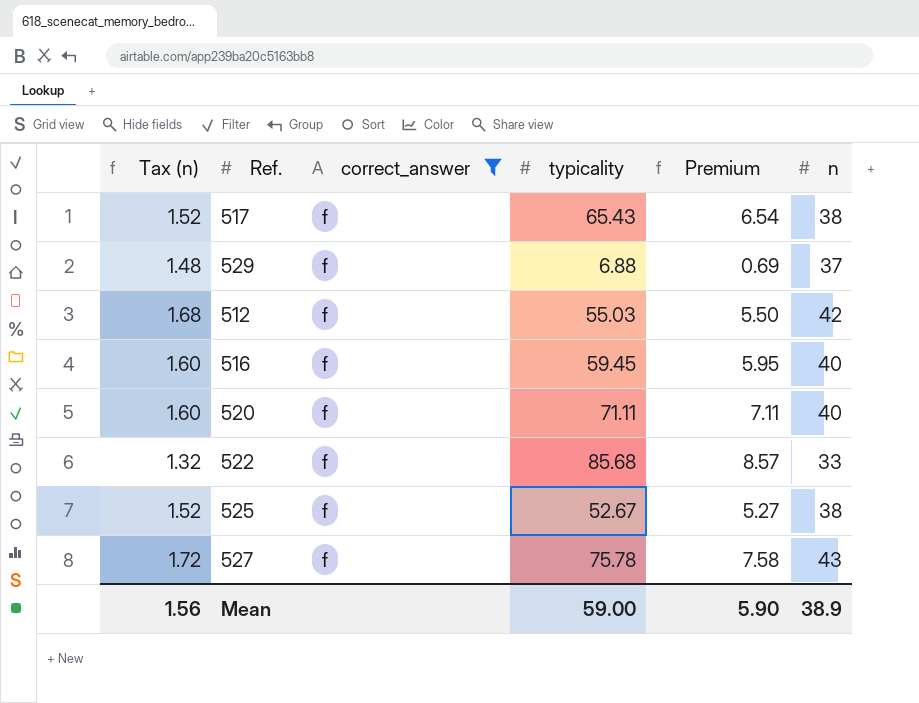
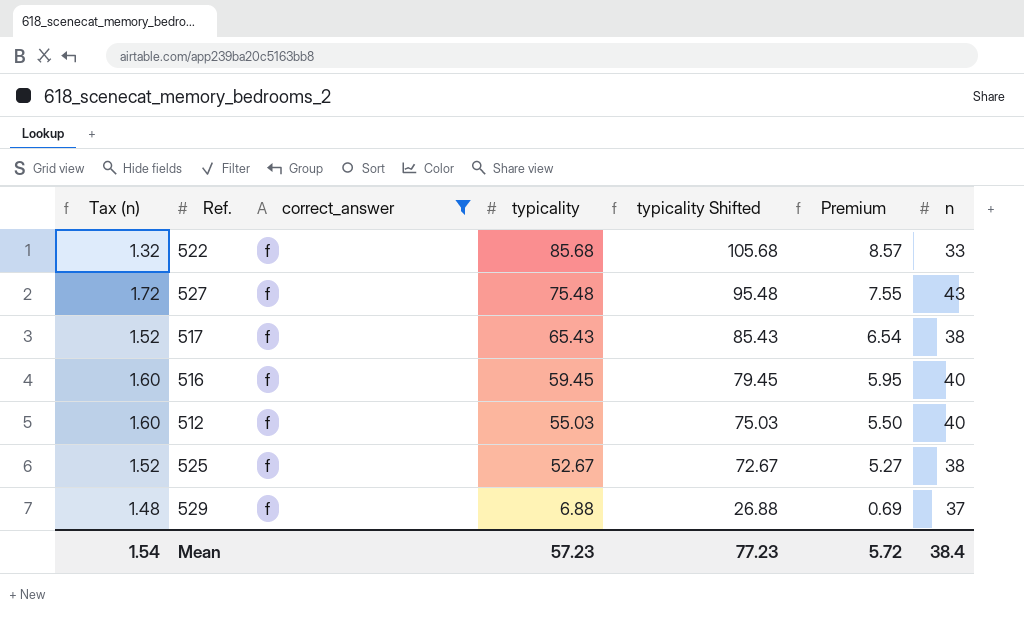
row order: none -> typicality descending
column typicality Shifted | formula: none -> [typicality] + 20
row 520: 1.60 | f | 71.11 | 7.11 | 40 -> none
527 | typicality: 75.78 -> 75.48
527 | Premium: 7.58 -> 7.55
512 | Tax (n): 1.68 -> 1.60
512 | n: 42 -> 40
Mean | Tax (n): 1.56 -> 1.54
Mean | typicality: 59.00 -> 57.23
Mean | Premium: 5.90 -> 5.72
Mean | n: 38.9 -> 38.4

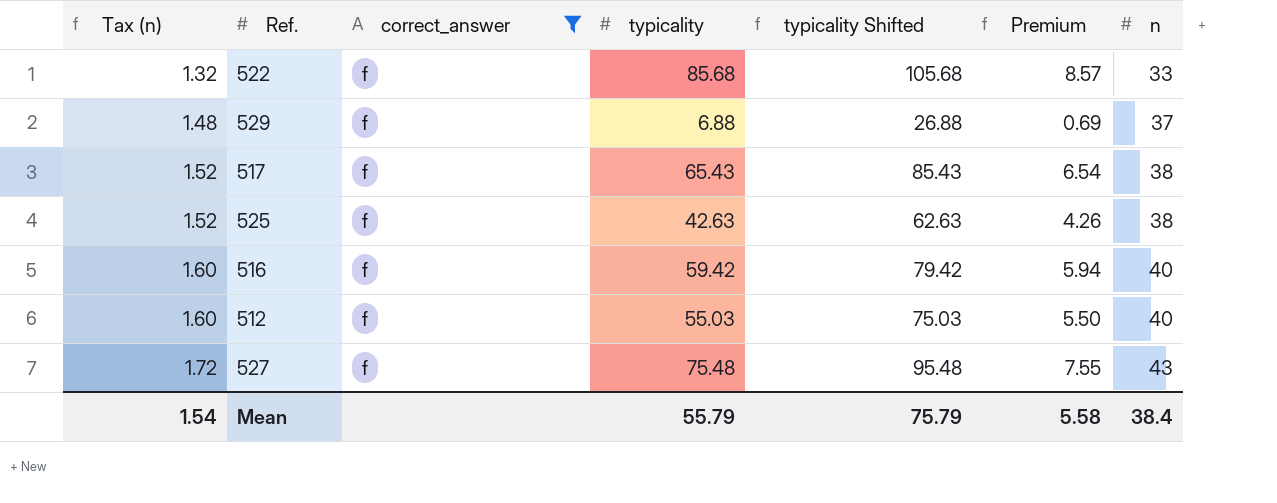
row order: typicality descending -> Tax (n) ascending
525 | typicality: 52.67 -> 42.63
525 | typicality Shifted: 72.67 -> 62.63
525 | Premium: 5.27 -> 4.26
516 | typicality: 59.45 -> 59.42
516 | typicality Shifted: 79.45 -> 79.42
516 | Premium: 5.95 -> 5.94
Mean | typicality: 57.23 -> 55.79
Mean | typicality Shifted: 77.23 -> 75.79
Mean | Premium: 5.72 -> 5.58

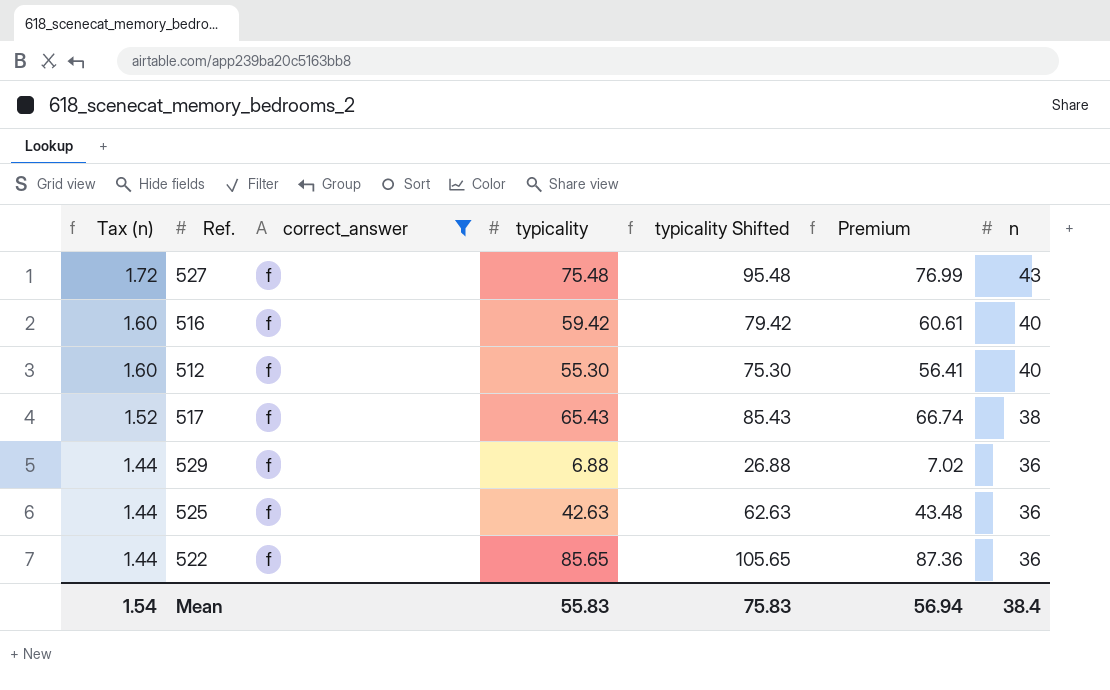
row order: Tax (n) ascending -> Tax (n) descending
column Premium | formula: [typicality] * 0.1 -> [typicality] * 1.02
512 | typicality: 55.03 -> 55.30
512 | typicality Shifted: 75.03 -> 75.30
529 | Tax (n): 1.48 -> 1.44
529 | n: 37 -> 36
525 | Tax (n): 1.52 -> 1.44
525 | n: 38 -> 36
522 | Tax (n): 1.32 -> 1.44
522 | typicality: 85.68 -> 85.65
522 | typicality Shifted: 105.68 -> 105.65
522 | n: 33 -> 36
Mean | typicality: 55.79 -> 55.83
Mean | typicality Shifted: 75.79 -> 75.83
Mean | Premium: 5.58 -> 56.94

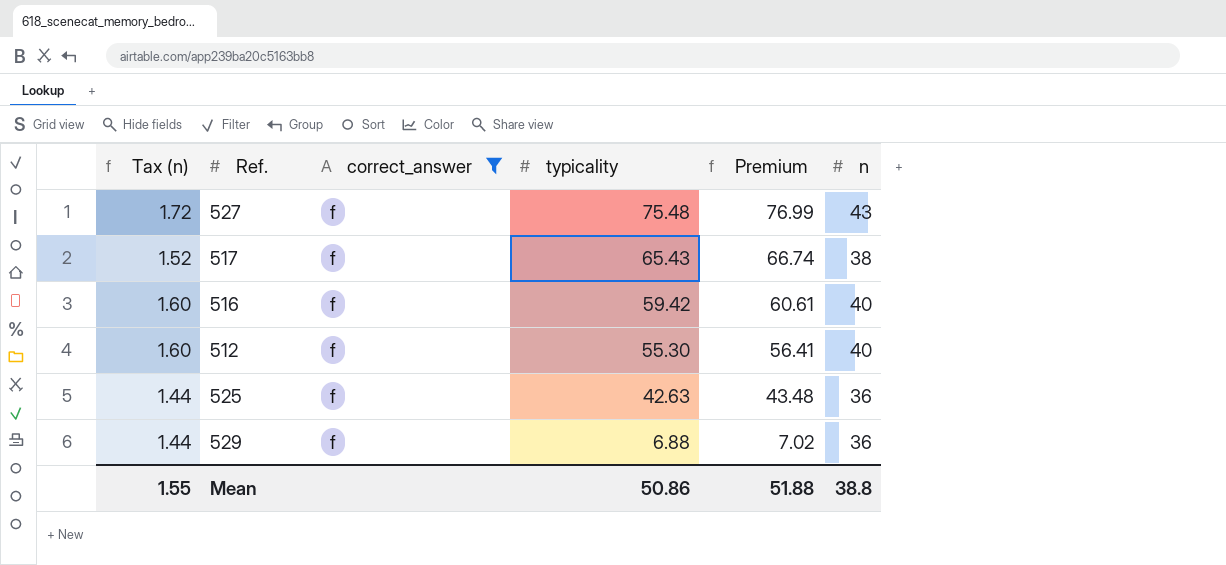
row order: Tax (n) descending -> typicality descending
column typicality Shifted | formula: [typicality] + 20 -> none
row 522: 1.44 | f | 85.65 | 105.65 | 87.36 | 36 -> none
Mean | Tax (n): 1.54 -> 1.55
Mean | typicality: 55.83 -> 50.86
Mean | Premium: 56.94 -> 51.88
Mean | n: 38.4 -> 38.8

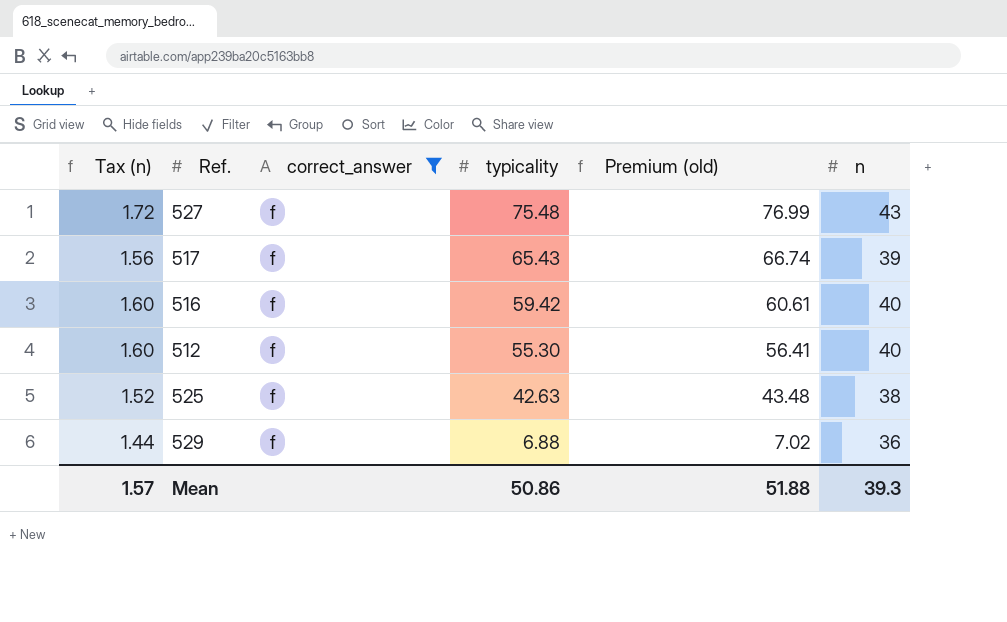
column name: Premium -> Premium (old)
517 | Tax (n): 1.52 -> 1.56
517 | n: 38 -> 39
525 | Tax (n): 1.44 -> 1.52
525 | n: 36 -> 38
Mean | Tax (n): 1.55 -> 1.57
Mean | n: 38.8 -> 39.3

